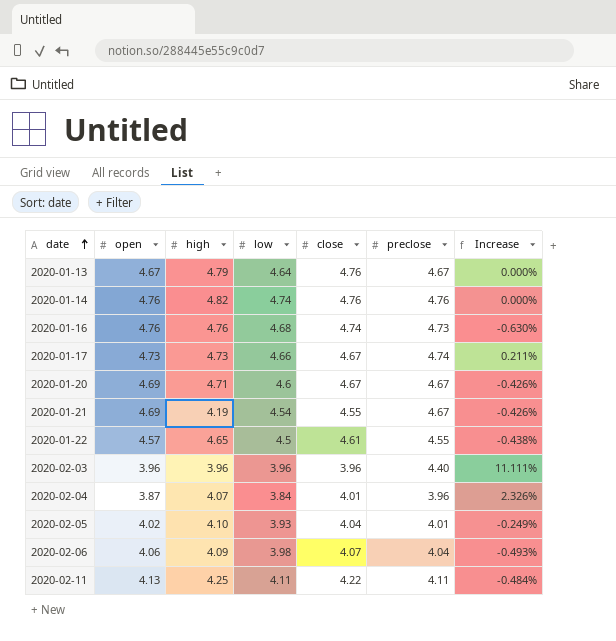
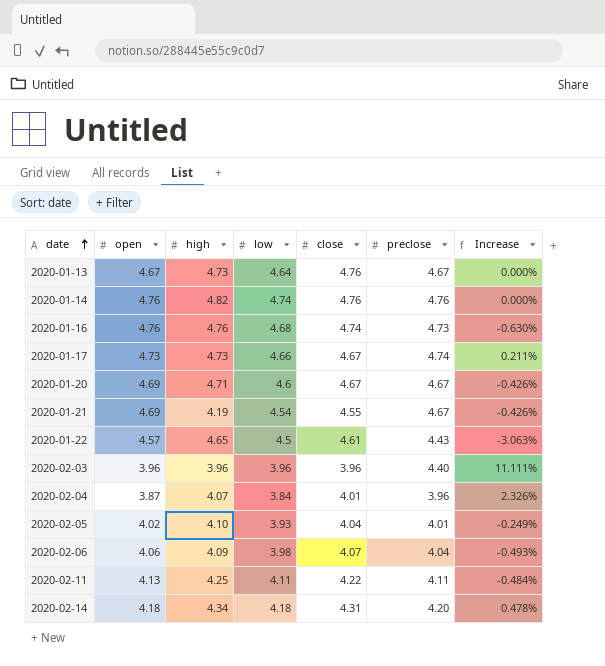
2020-01-13 | high: 4.79 -> 4.73
2020-01-22 | preclose: 4.55 -> 4.43
2020-01-22 | Increase: -0.438% -> -3.063%
row 2020-02-14: none -> 4.18 | 4.34 | 4.18 | 4.31 | 4.20 | 0.478%

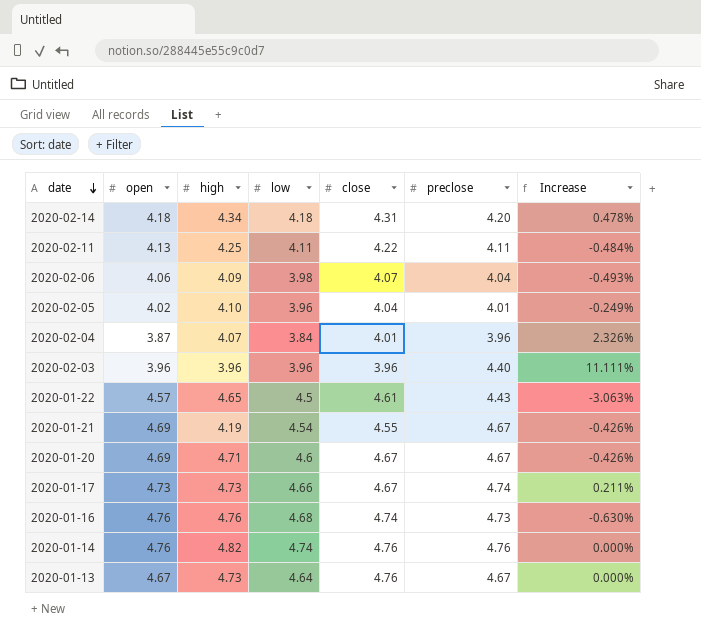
row order: date ascending -> date descending
2020-02-05 | low: 3.93 -> 3.96

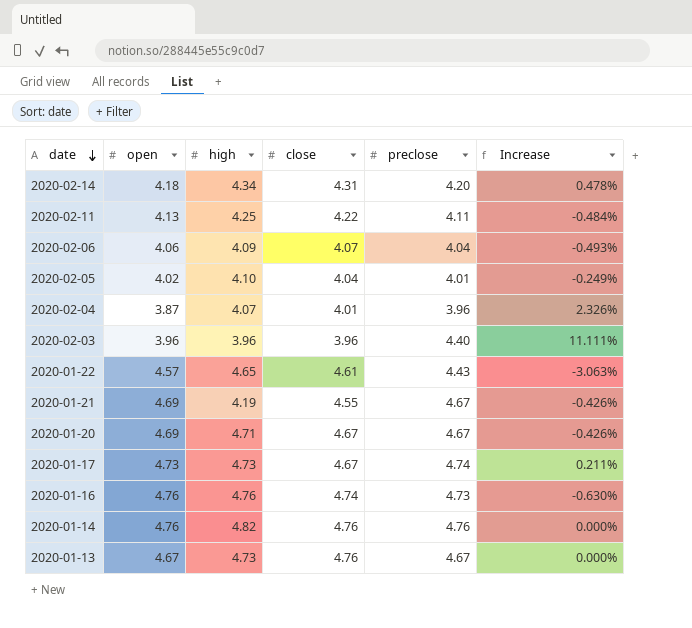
column low | position: 4 -> none

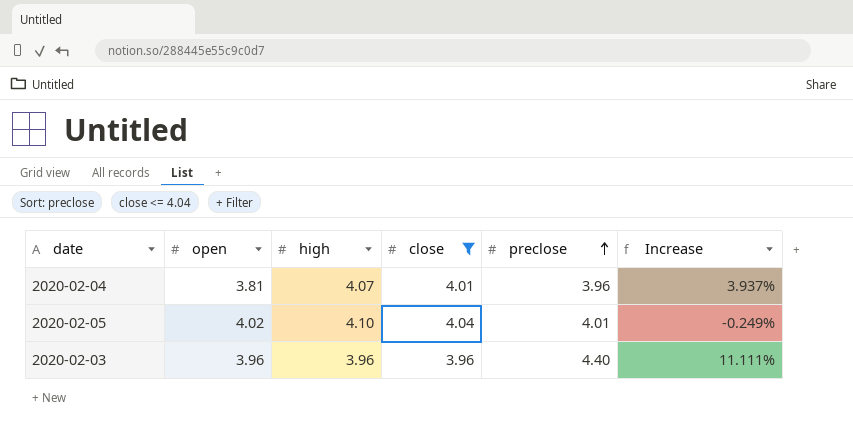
filter: none -> close <= 4.04
row order: date descending -> preclose ascending
2020-02-04 | open: 3.87 -> 3.81
2020-02-04 | Increase: 2.326% -> 3.937%

